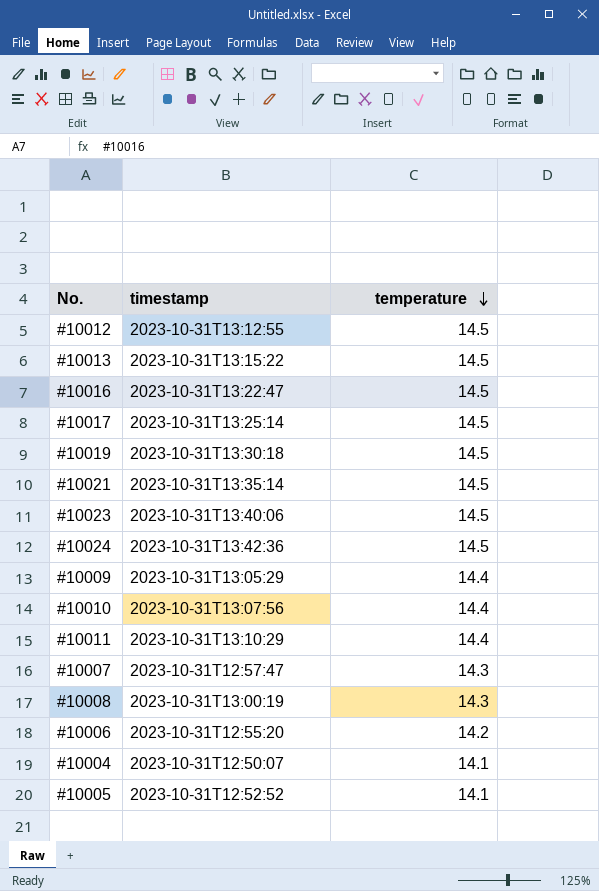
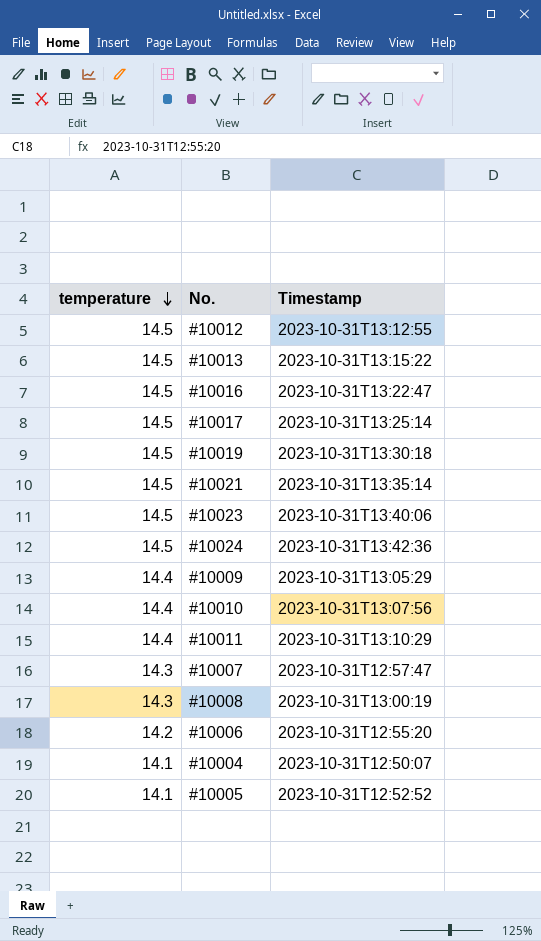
column temperature | position: 3 -> 1
column name: timestamp -> Timestamp

